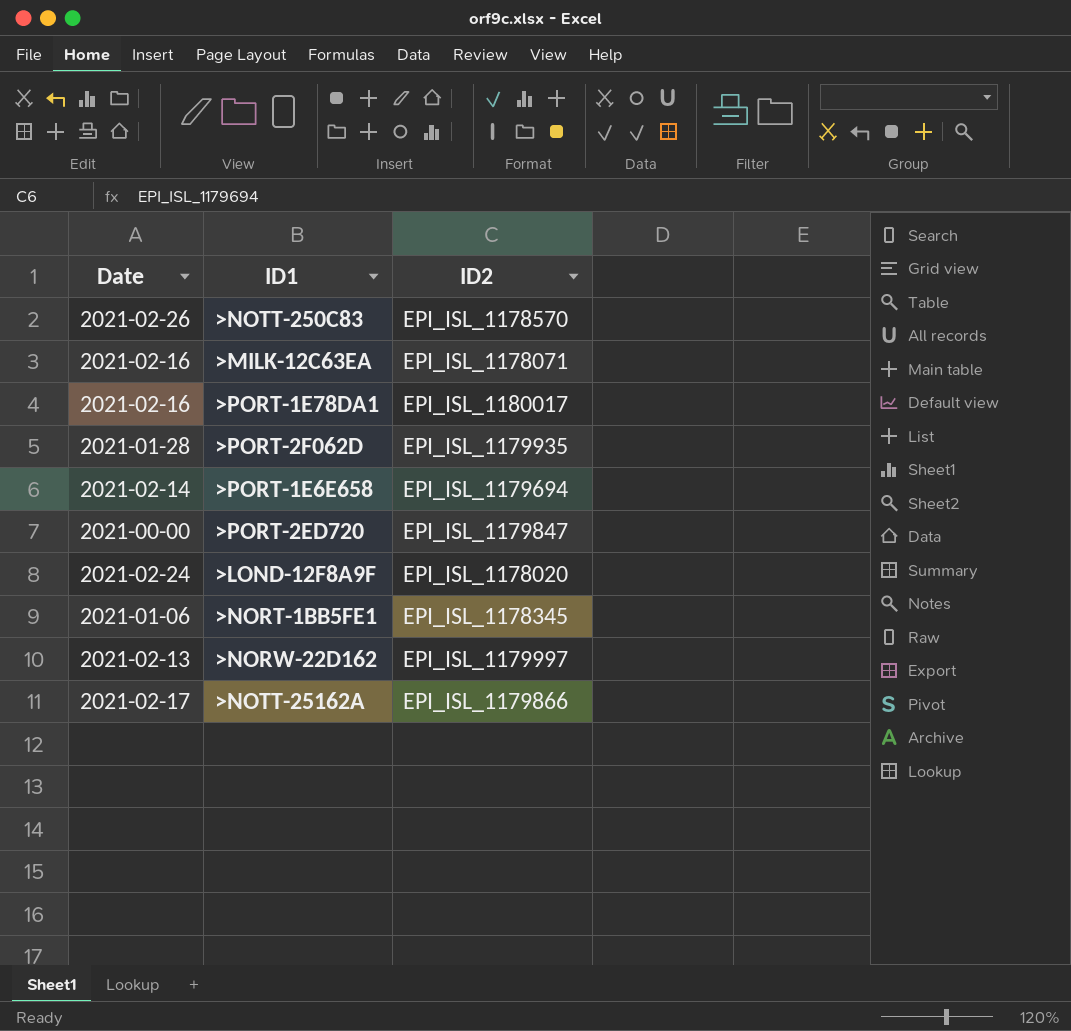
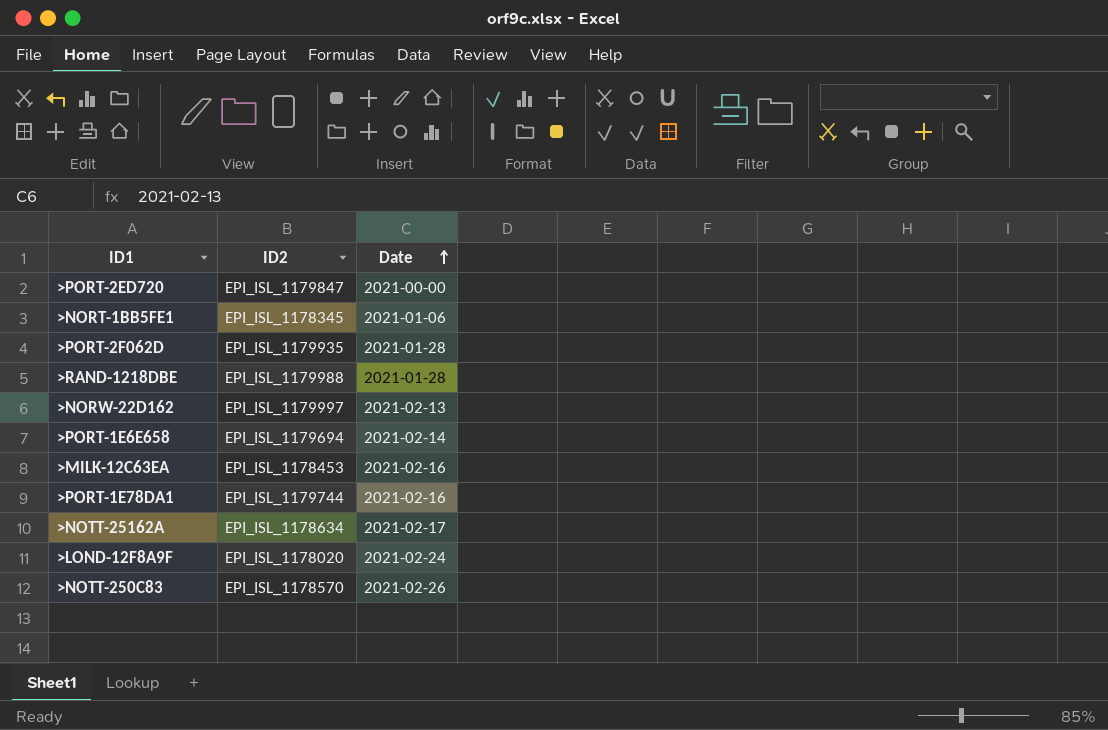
row order: none -> Date ascending
column Date | position: 1 -> 3
row >RAND-1218DBE: none -> EPI_ISL_1179988 | 2021-01-28
>MILK-12C63EA | ID2: EPI_ISL_1178071 -> EPI_ISL_1178453
>PORT-1E78DA1 | ID2: EPI_ISL_1180017 -> EPI_ISL_1179744
>NOTT-25162A | ID2: EPI_ISL_1179866 -> EPI_ISL_1178634

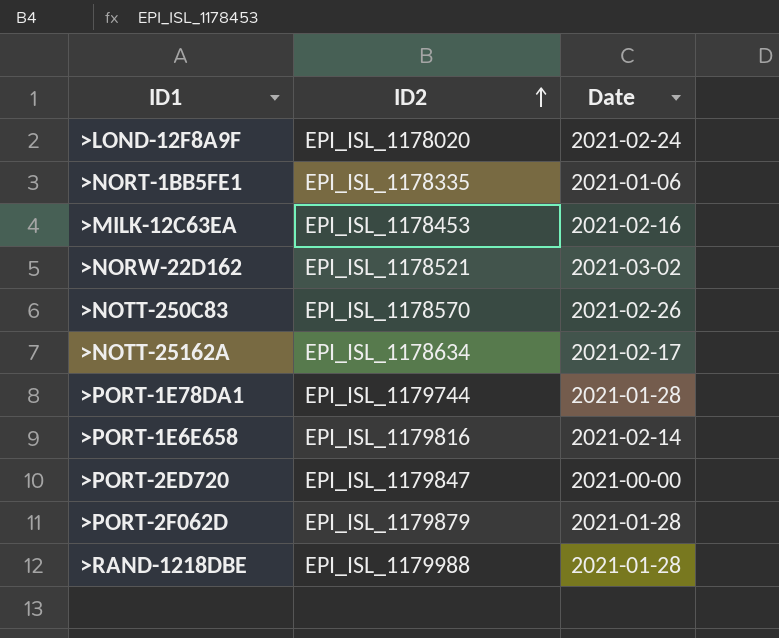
row order: Date ascending -> ID2 ascending
>NORT-1BB5FE1 | ID2: EPI_ISL_1178345 -> EPI_ISL_1178335
>NORW-22D162 | ID2: EPI_ISL_1179997 -> EPI_ISL_1178521
>NORW-22D162 | Date: 2021-02-13 -> 2021-03-02
>PORT-1E78DA1 | Date: 2021-02-16 -> 2021-01-28
>PORT-1E6E658 | ID2: EPI_ISL_1179694 -> EPI_ISL_1179816
>PORT-2F062D | ID2: EPI_ISL_1179935 -> EPI_ISL_1179879

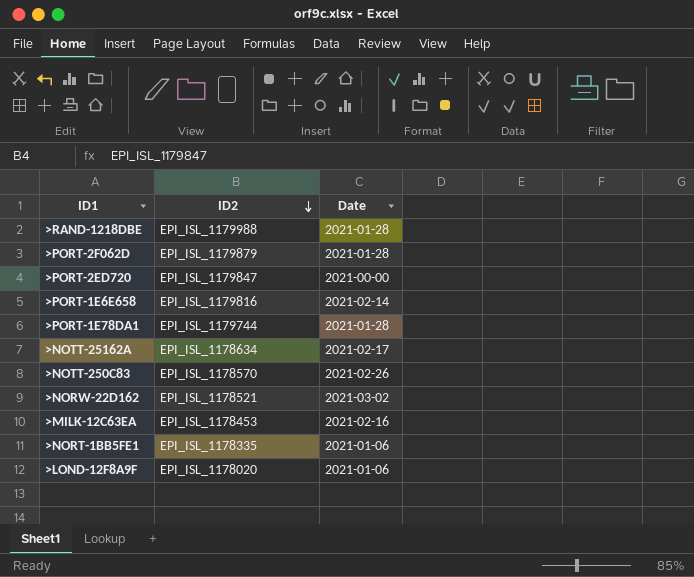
row order: ID2 ascending -> ID2 descending
>LOND-12F8A9F | Date: 2021-02-24 -> 2021-01-06

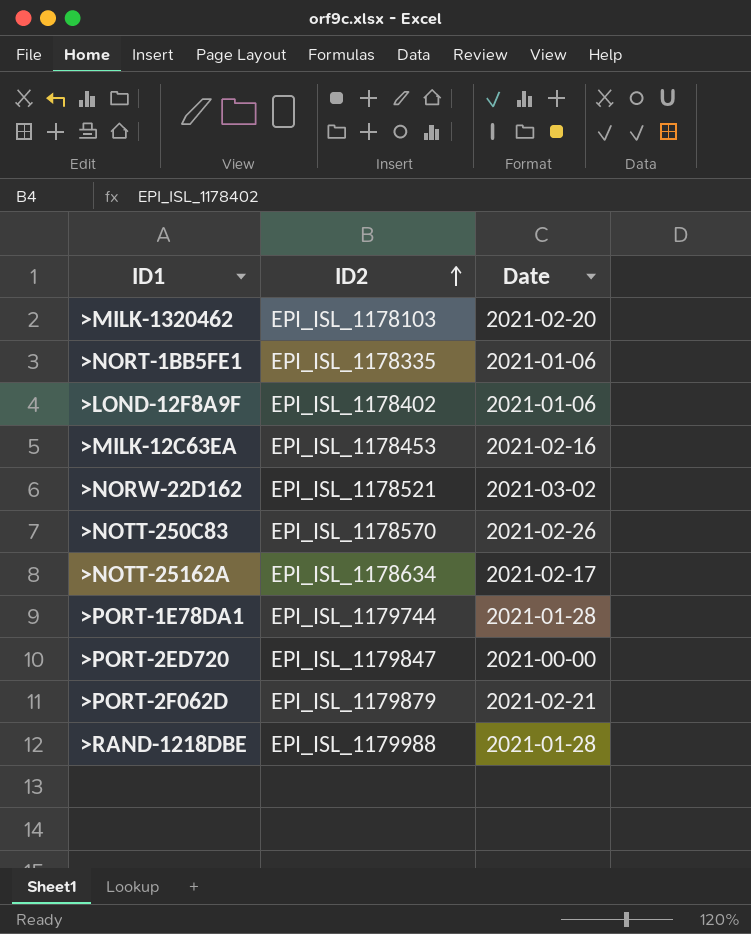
row order: ID2 descending -> ID2 ascending
row >PORT-1E6E658: EPI_ISL_1179816 | 2021-02-14 -> none
row >MILK-1320462: none -> EPI_ISL_1178103 | 2021-02-20
>LOND-12F8A9F | ID2: EPI_ISL_1178020 -> EPI_ISL_1178402
>PORT-2F062D | Date: 2021-01-28 -> 2021-02-21

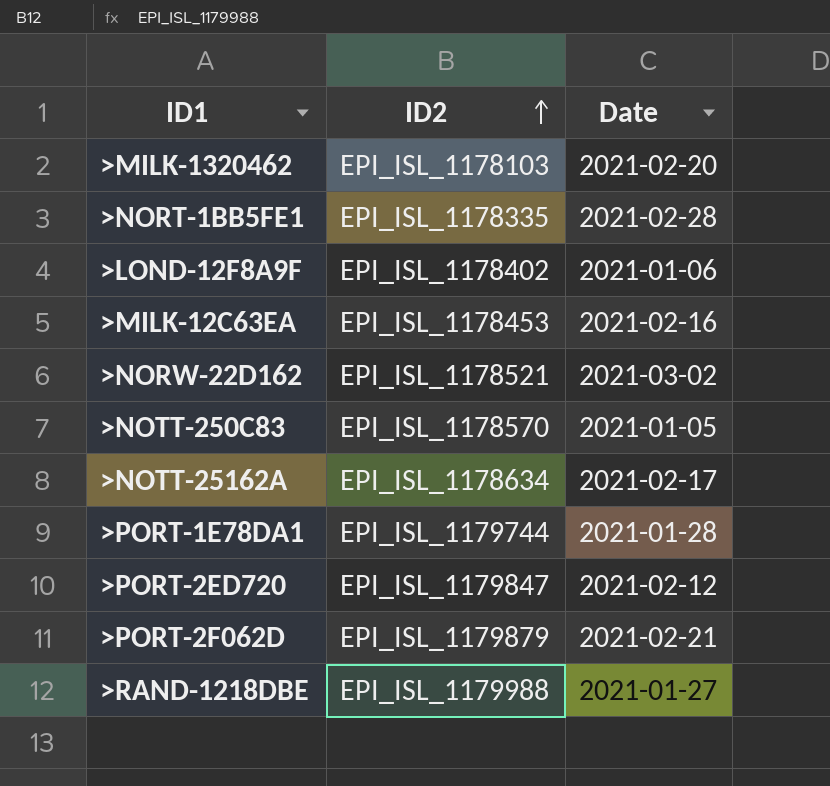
>NORT-1BB5FE1 | Date: 2021-01-06 -> 2021-02-28
>NOTT-250C83 | Date: 2021-02-26 -> 2021-01-05
>PORT-2ED720 | Date: 2021-00-00 -> 2021-02-12
>RAND-1218DBE | Date: 2021-01-28 -> 2021-01-27

